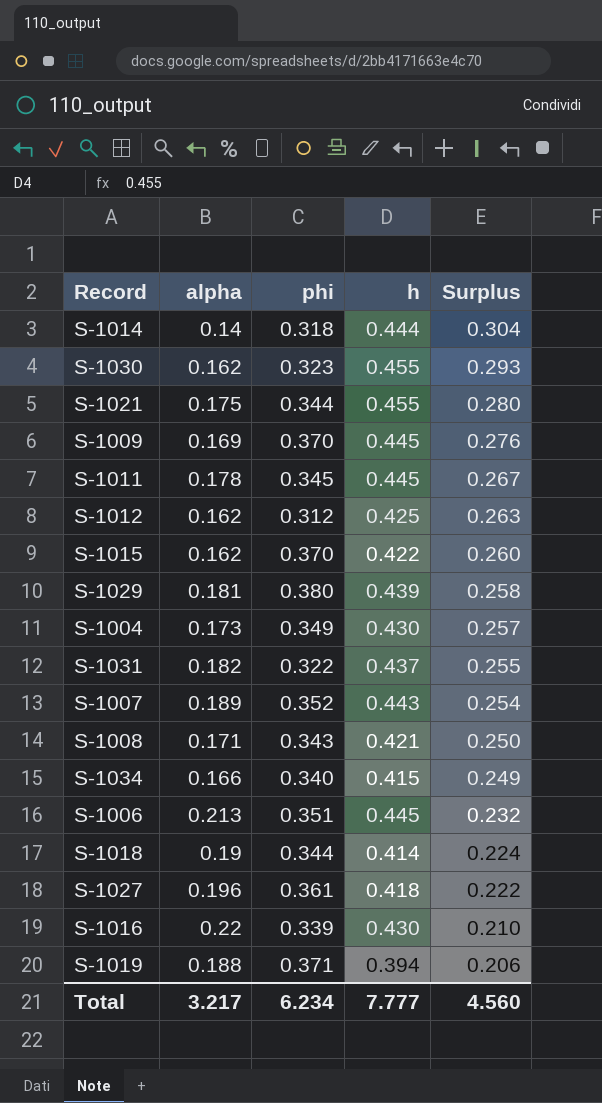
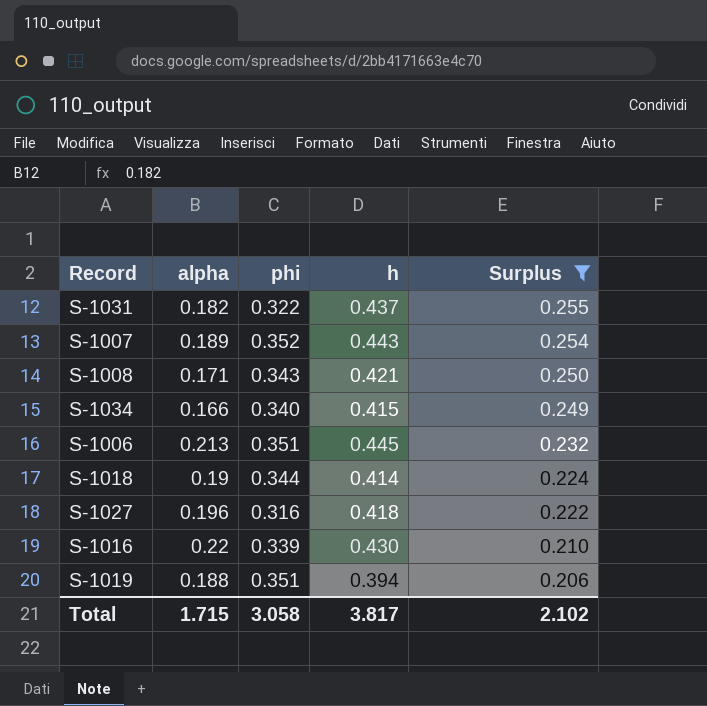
filter: none -> Surplus <= 0.255
S-1027 | phi: 0.361 -> 0.316
S-1019 | phi: 0.371 -> 0.351
Total | alpha: 3.217 -> 1.715
Total | phi: 6.234 -> 3.058
Total | h: 7.777 -> 3.817
Total | Surplus: 4.560 -> 2.102

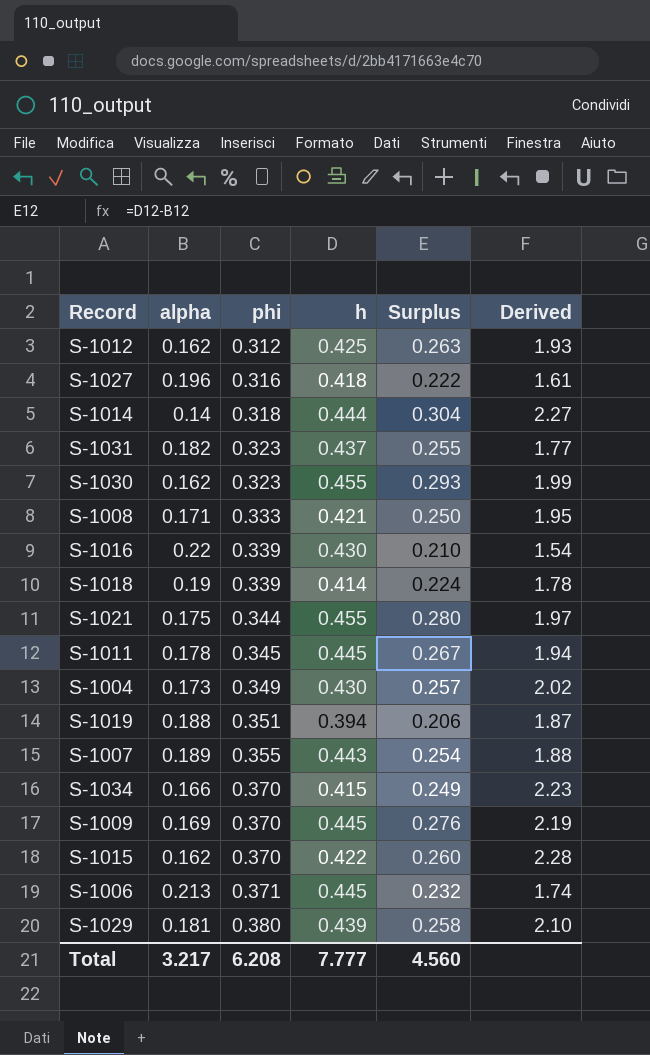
filter: Surplus <= 0.255 -> none
row order: Surplus descending -> phi ascending
column Derived | formula: none -> [phi] / [alpha]
S-1031 | phi: 0.322 -> 0.323
S-1008 | phi: 0.343 -> 0.333
S-1018 | phi: 0.344 -> 0.339
S-1007 | phi: 0.352 -> 0.355
S-1034 | phi: 0.340 -> 0.370
S-1006 | phi: 0.351 -> 0.371
Total | alpha: 1.715 -> 3.217
Total | phi: 3.058 -> 6.208
Total | h: 3.817 -> 7.777
Total | Surplus: 2.102 -> 4.560

